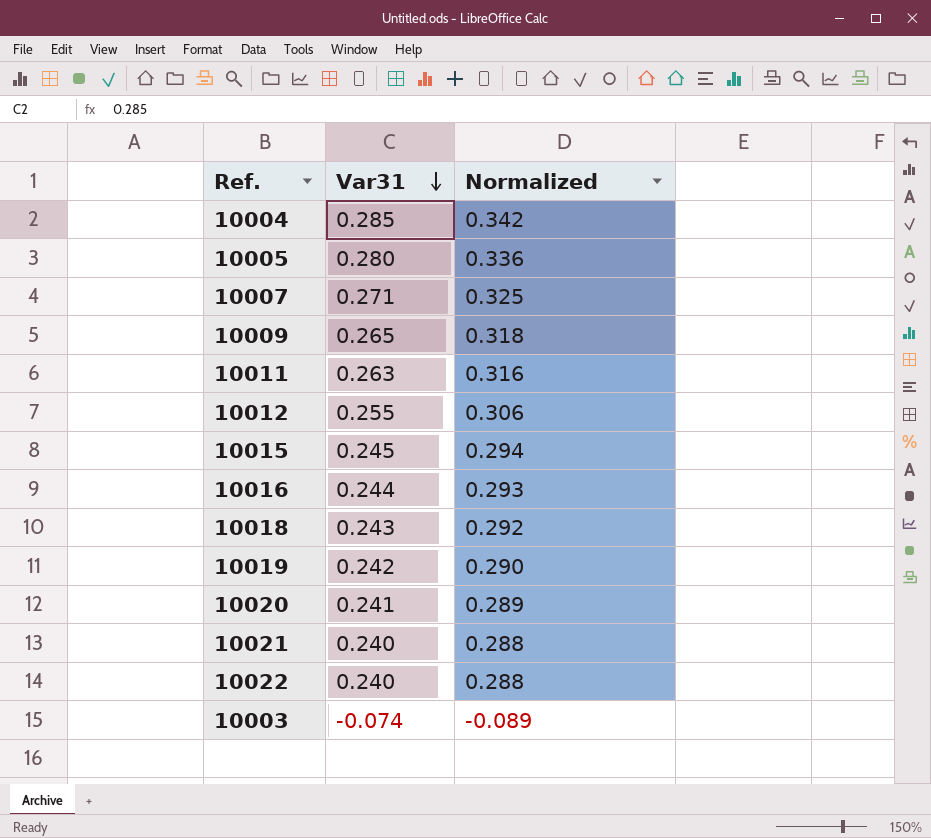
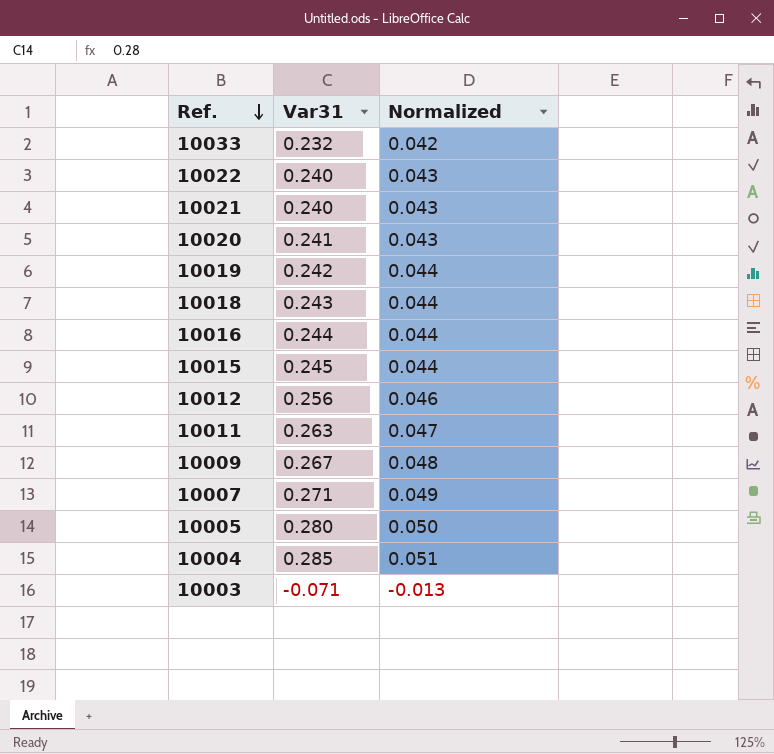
row order: Var31 descending -> Ref. descending
column Normalized | formula: [Var31] * 1.2 -> [Var31] * 0.18
row 10033: none -> 0.232 | 0.042
10012 | Var31: 0.255 -> 0.256
10009 | Var31: 0.265 -> 0.267
10003 | Var31: -0.074 -> -0.071

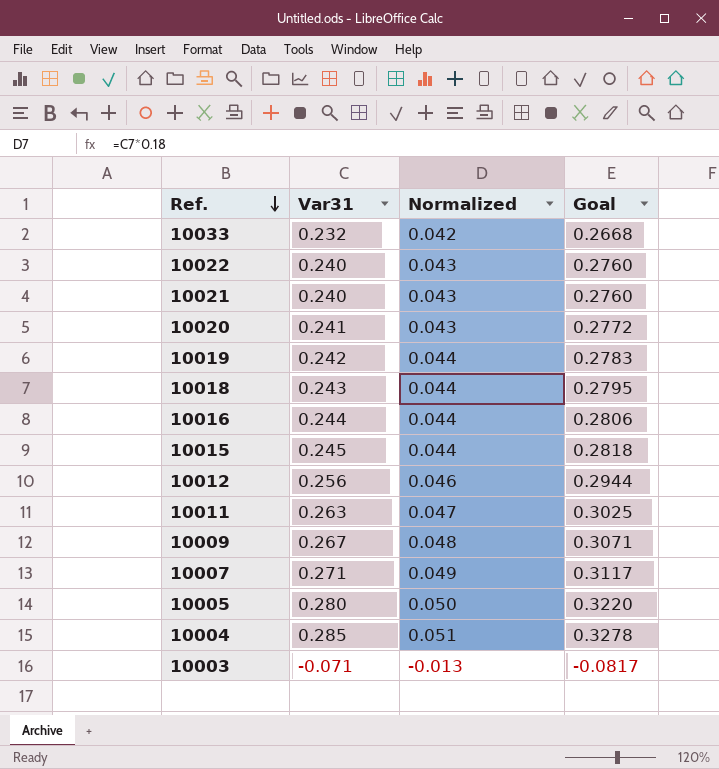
column Goal | formula: none -> [Var31] * 1.15

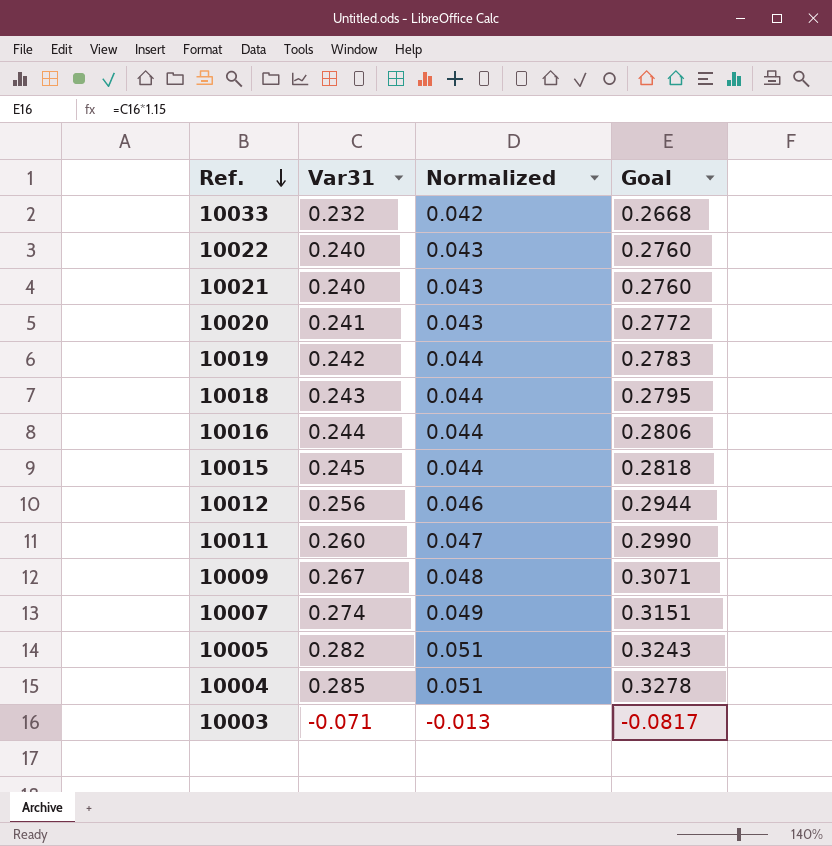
10011 | Var31: 0.263 -> 0.260
10011 | Goal: 0.3025 -> 0.2990
10007 | Var31: 0.271 -> 0.274
10007 | Goal: 0.3117 -> 0.3151
10005 | Var31: 0.280 -> 0.282
10005 | Normalized: 0.050 -> 0.051
10005 | Goal: 0.3220 -> 0.3243

